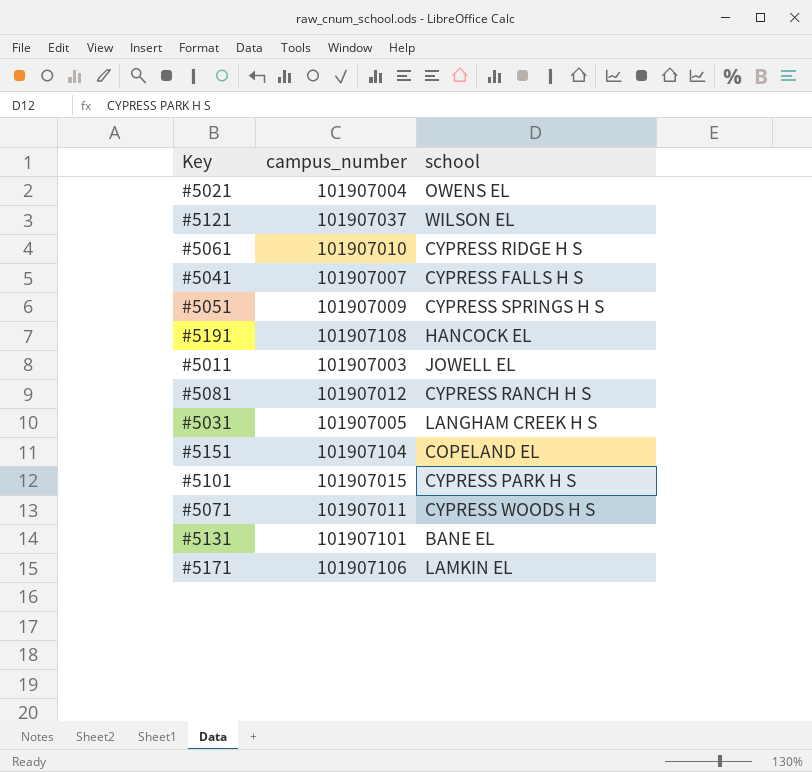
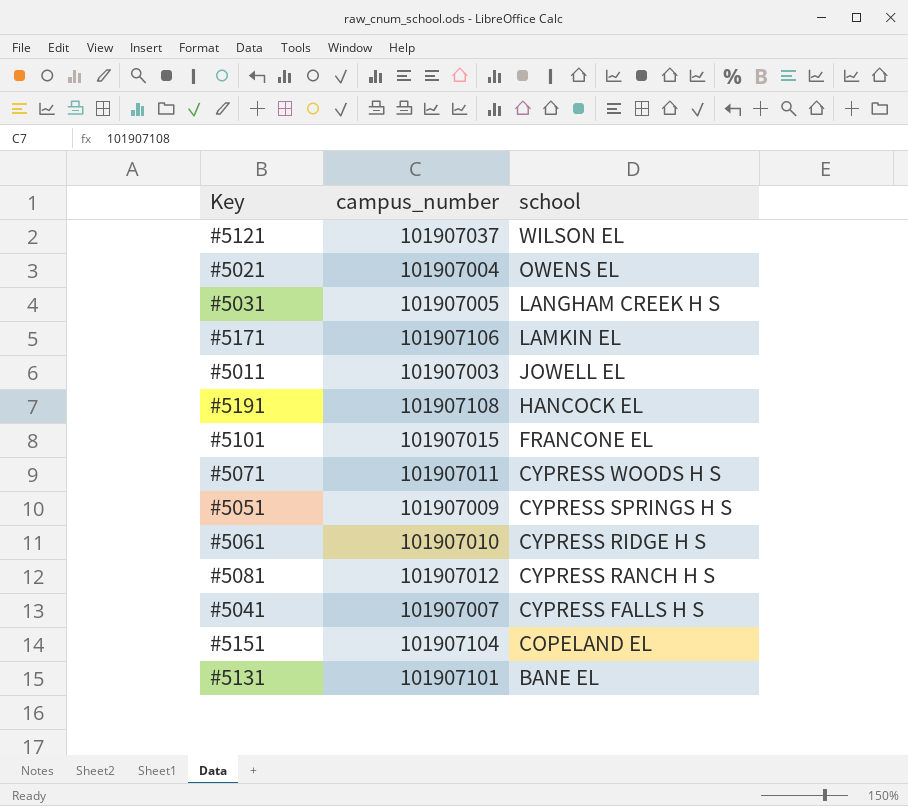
row order: none -> school descending
#5101 | school: CYPRESS PARK H S -> FRANCONE EL

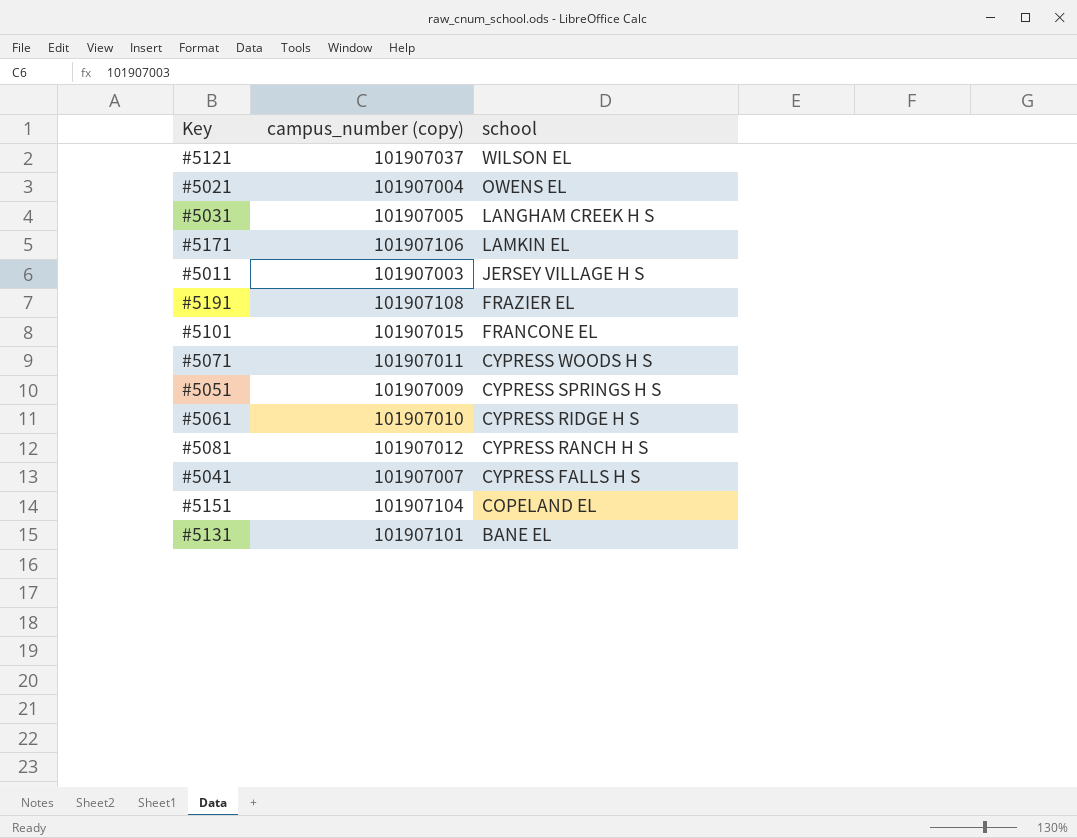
column name: campus_number -> campus_number (copy)
#5011 | school: JOWELL EL -> JERSEY VILLAGE H S
#5191 | school: HANCOCK EL -> FRAZIER EL

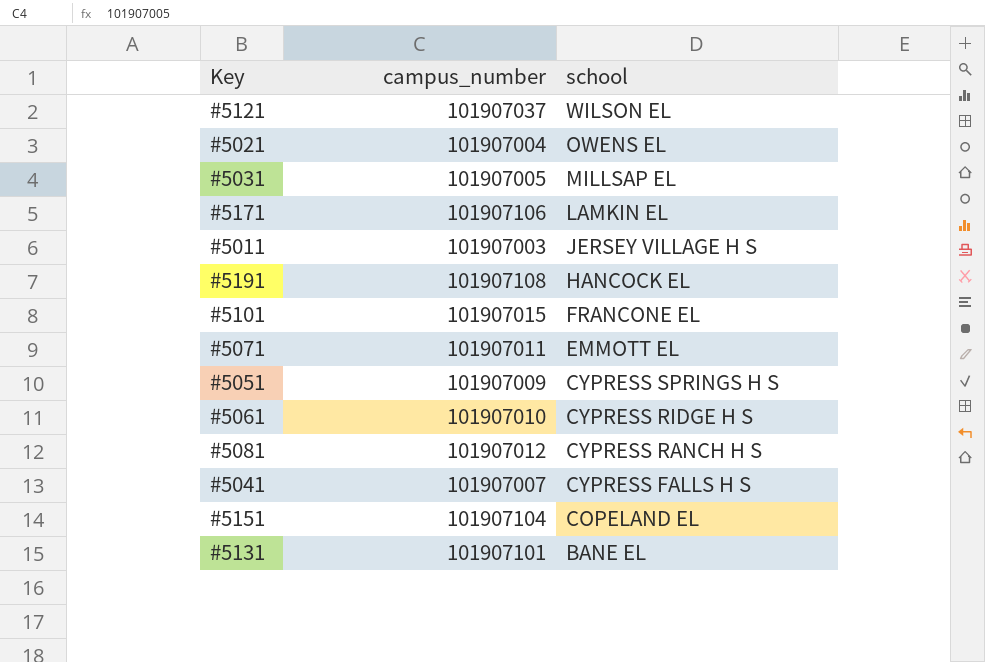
column name: campus_number (copy) -> campus_number
#5031 | school: LANGHAM CREEK H S -> MILLSAP EL
#5191 | school: FRAZIER EL -> HANCOCK EL
#5071 | school: CYPRESS WOODS H S -> EMMOTT EL

